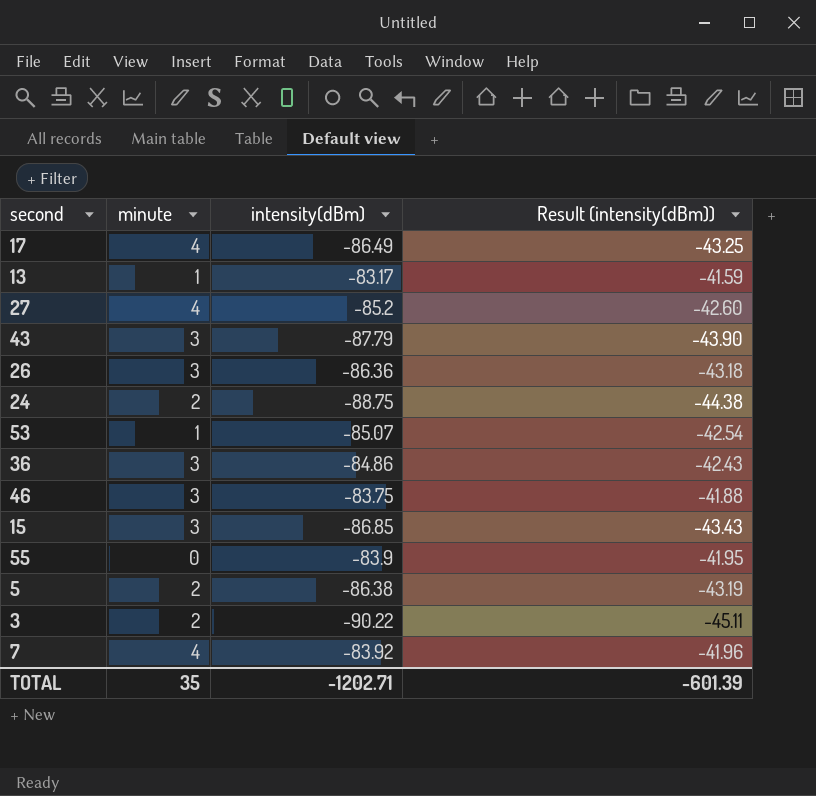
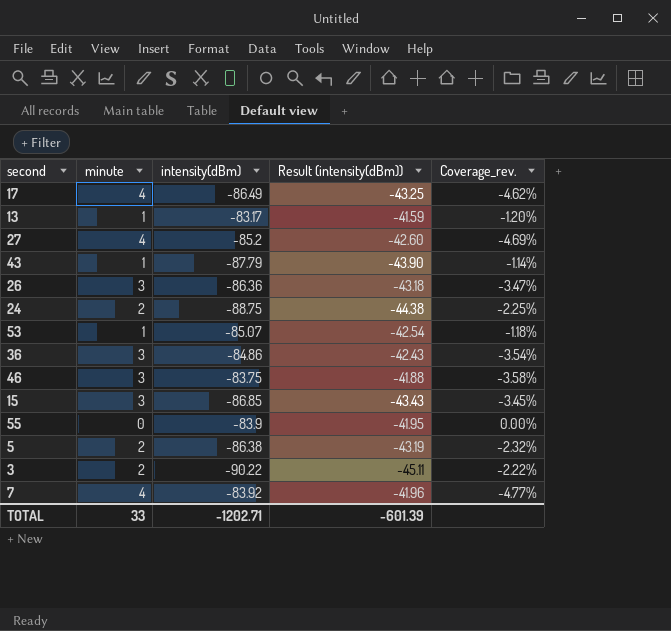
column Coverage_rev. | formula: none -> [minute] / [intensity(dBm)]
43 | minute: 3 -> 1
TOTAL | minute: 35 -> 33

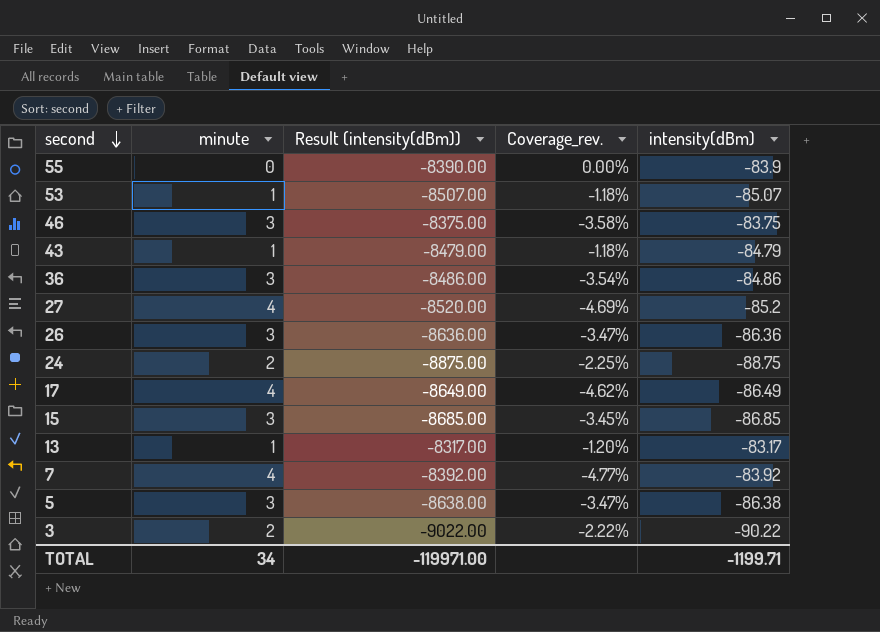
row order: none -> second descending
column Result (intensity(dBm)) | formula: [intensity(dBm)] * 0.5 -> [intensity(dBm)] * 100
column intensity(dBm) | position: 3 -> 5
43 | Coverage_rev.: -1.14% -> -1.18%
43 | intensity(dBm): -87.79 -> -84.79
5 | minute: 2 -> 3
5 | Coverage_rev.: -2.32% -> -3.47%
TOTAL | minute: 33 -> 34
TOTAL | Result (intensity(dBm)): -601.39 -> -119971.00
TOTAL | intensity(dBm): -1202.71 -> -1199.71

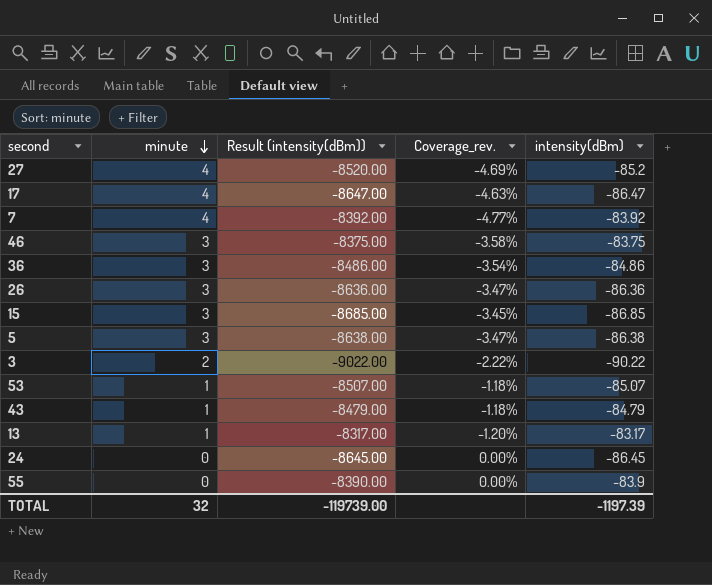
row order: second descending -> minute descending
17 | Result (intensity(dBm)): -8649.00 -> -8647.00
17 | Coverage_rev.: -4.62% -> -4.63%
17 | intensity(dBm): -86.49 -> -86.47
24 | minute: 2 -> 0
24 | Result (intensity(dBm)): -8875.00 -> -8645.00
24 | Coverage_rev.: -2.25% -> 0.00%
24 | intensity(dBm): -88.75 -> -86.45
TOTAL | minute: 34 -> 32
TOTAL | Result (intensity(dBm)): -119971.00 -> -119739.00
TOTAL | intensity(dBm): -1199.71 -> -1197.39

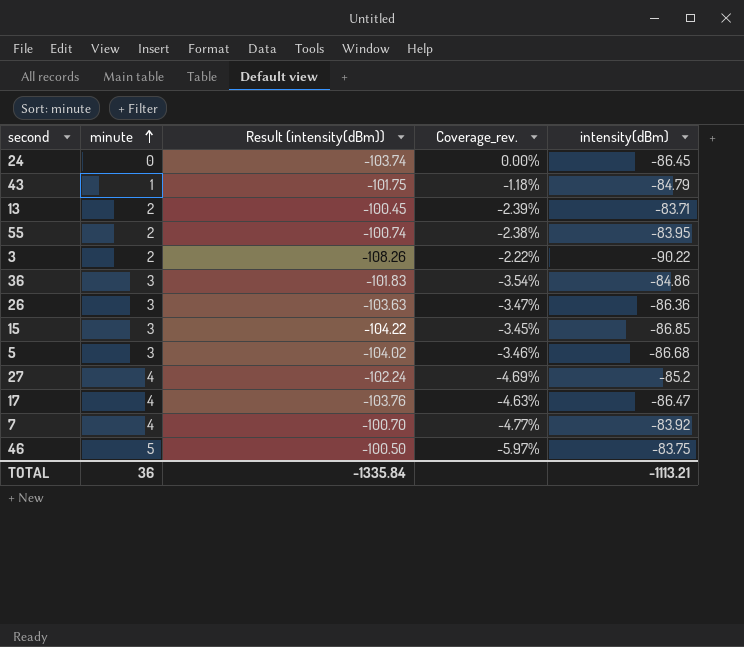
row order: minute descending -> minute ascending
column Result (intensity(dBm)) | formula: [intensity(dBm)] * 100 -> [intensity(dBm)] * 1.2
row 53: 1 | -8507.00 | -1.18% | -85.07 -> none
13 | minute: 1 -> 2
13 | Coverage_rev.: -1.20% -> -2.39%
13 | intensity(dBm): -83.17 -> -83.71
55 | minute: 0 -> 2
55 | Coverage_rev.: 0.00% -> -2.38%
55 | intensity(dBm): -83.9 -> -83.95
5 | Coverage_rev.: -3.47% -> -3.46%
5 | intensity(dBm): -86.38 -> -86.68
46 | minute: 3 -> 5
46 | Coverage_rev.: -3.58% -> -5.97%
TOTAL | minute: 32 -> 36
TOTAL | Result (intensity(dBm)): -119739.00 -> -1335.84
TOTAL | intensity(dBm): -1197.39 -> -1113.21

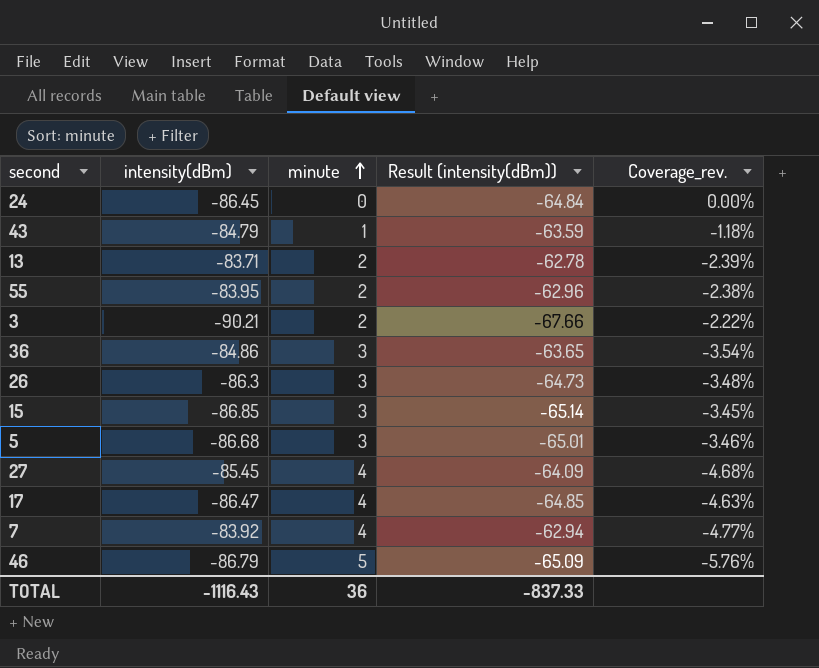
column intensity(dBm) | position: 5 -> 2
column Result (intensity(dBm)) | formula: [intensity(dBm)] * 1.2 -> [intensity(dBm)] * 0.75
3 | intensity(dBm): -90.22 -> -90.21
26 | intensity(dBm): -86.36 -> -86.3
26 | Coverage_rev.: -3.47% -> -3.48%
27 | intensity(dBm): -85.2 -> -85.45
27 | Coverage_rev.: -4.69% -> -4.68%
46 | intensity(dBm): -83.75 -> -86.79
46 | Coverage_rev.: -5.97% -> -5.76%
TOTAL | intensity(dBm): -1113.21 -> -1116.43
TOTAL | Result (intensity(dBm)): -1335.84 -> -837.33

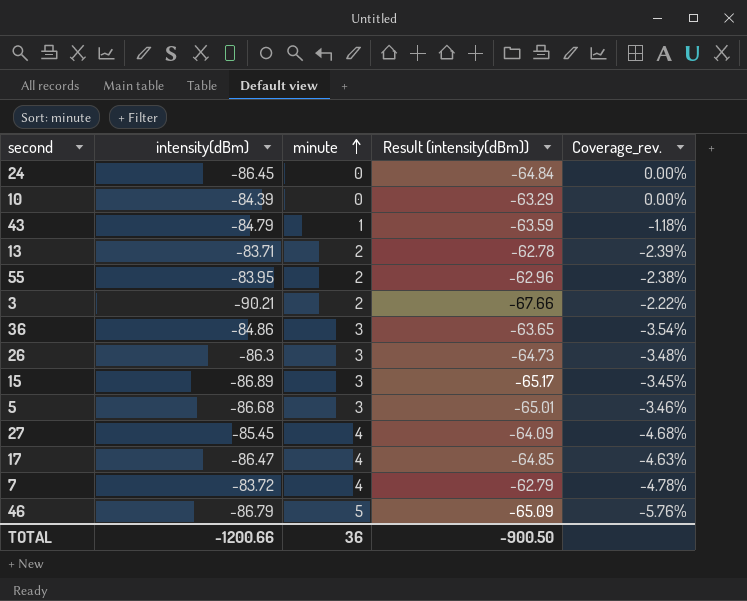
row 10: none -> -84.39 | 0 | -63.29 | 0.00%
15 | intensity(dBm): -86.85 -> -86.89
15 | Result (intensity(dBm)): -65.14 -> -65.17
7 | intensity(dBm): -83.92 -> -83.72
7 | Result (intensity(dBm)): -62.94 -> -62.79
7 | Coverage_rev.: -4.77% -> -4.78%
TOTAL | intensity(dBm): -1116.43 -> -1200.66
TOTAL | Result (intensity(dBm)): -837.33 -> -900.50

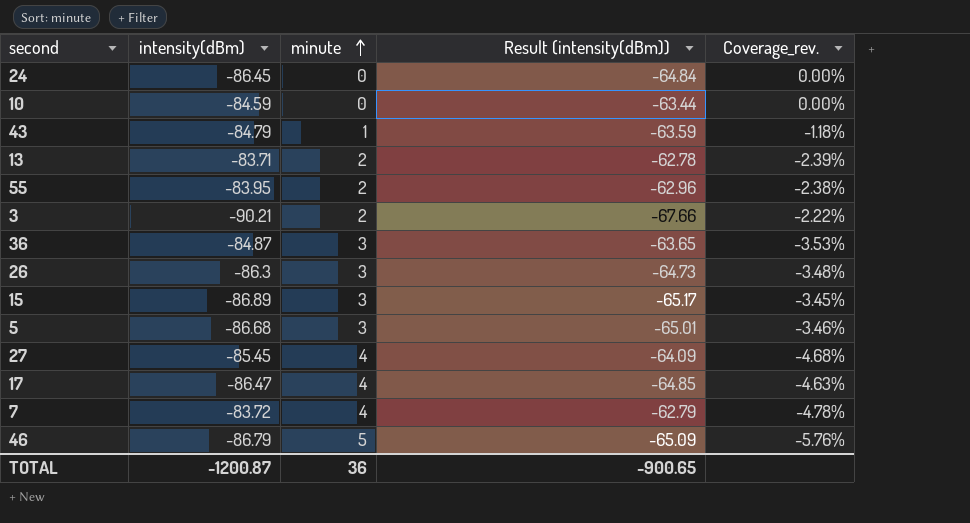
10 | intensity(dBm): -84.39 -> -84.59
10 | Result (intensity(dBm)): -63.29 -> -63.44
36 | intensity(dBm): -84.86 -> -84.87
36 | Coverage_rev.: -3.54% -> -3.53%
TOTAL | intensity(dBm): -1200.66 -> -1200.87
TOTAL | Result (intensity(dBm)): -900.50 -> -900.65

